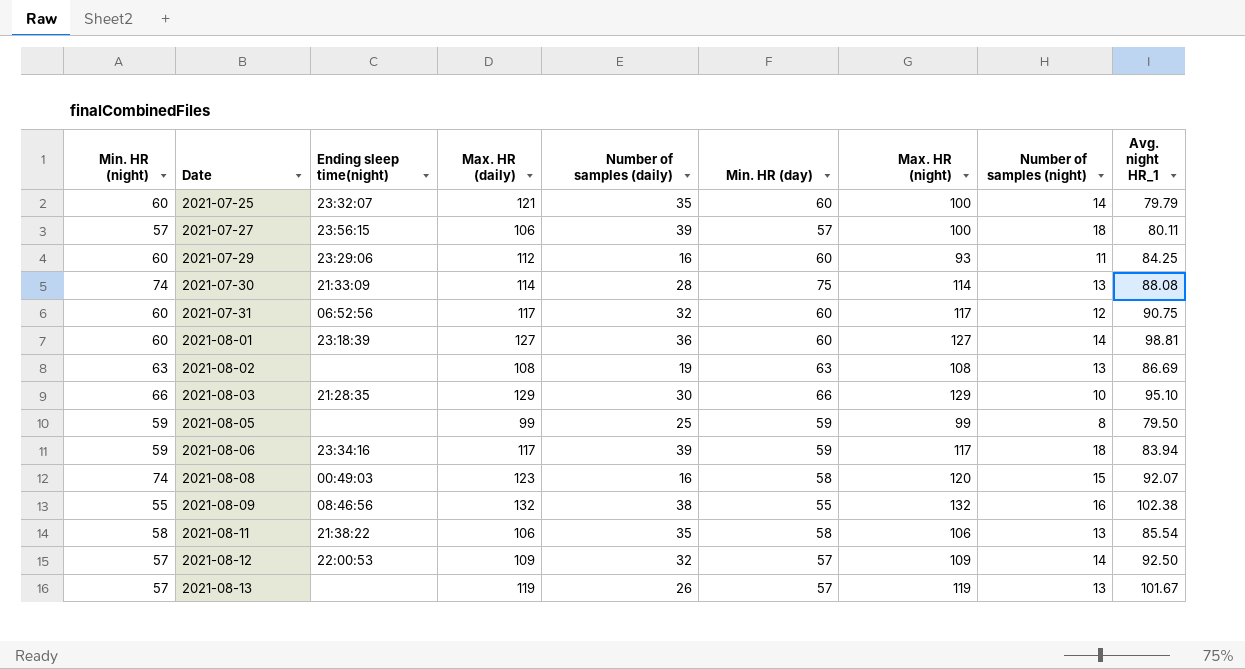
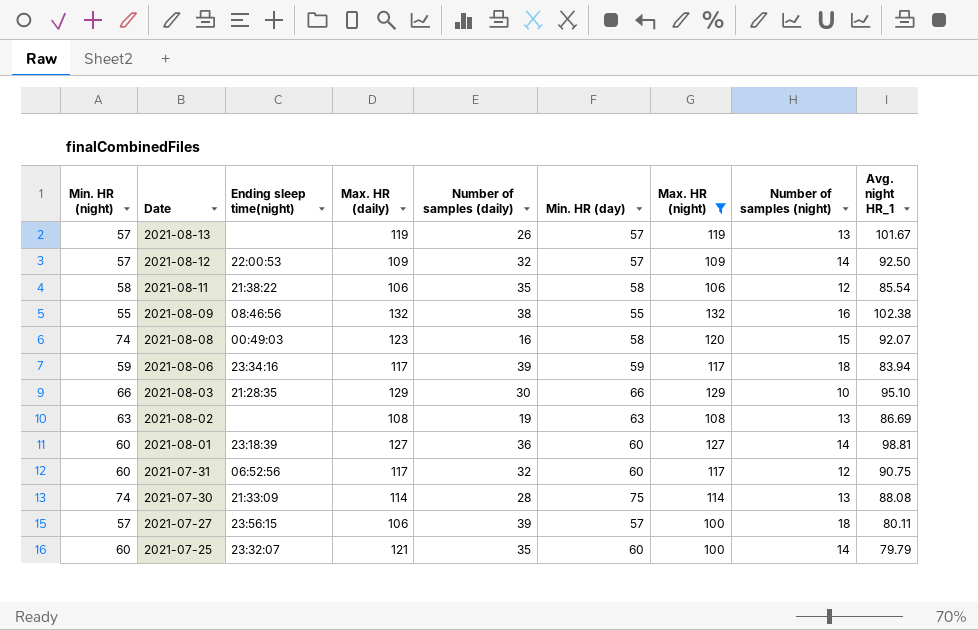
filter: none -> Max. HR (night) >= 100
row order: Date ascending -> Date descending
2021-08-11 | Number of samples (night): 13 -> 12

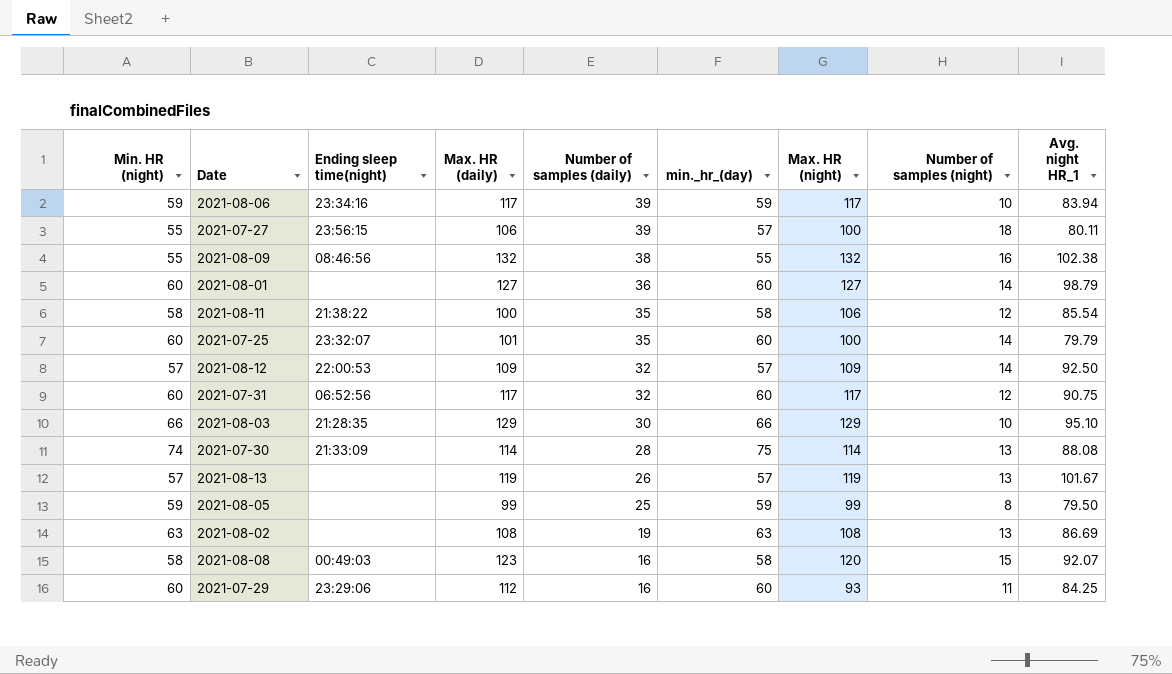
filter: Max. HR (night) >= 100 -> none
row order: Date descending -> Number of samples (daily) descending
column name: Min. HR (day) -> min._hr_(day)
2021-08-06 | Number of samples (night): 18 -> 10
2021-07-27 | Min. HR (night): 57 -> 55
2021-08-01 | Ending sleep time(night): 23:18:39 -> none
2021-08-01 | Avg. night HR_1: 98.81 -> 98.79
2021-08-11 | Max. HR (daily): 106 -> 100
2021-07-25 | Max. HR (daily): 121 -> 101
2021-08-08 | Min. HR (night): 74 -> 58

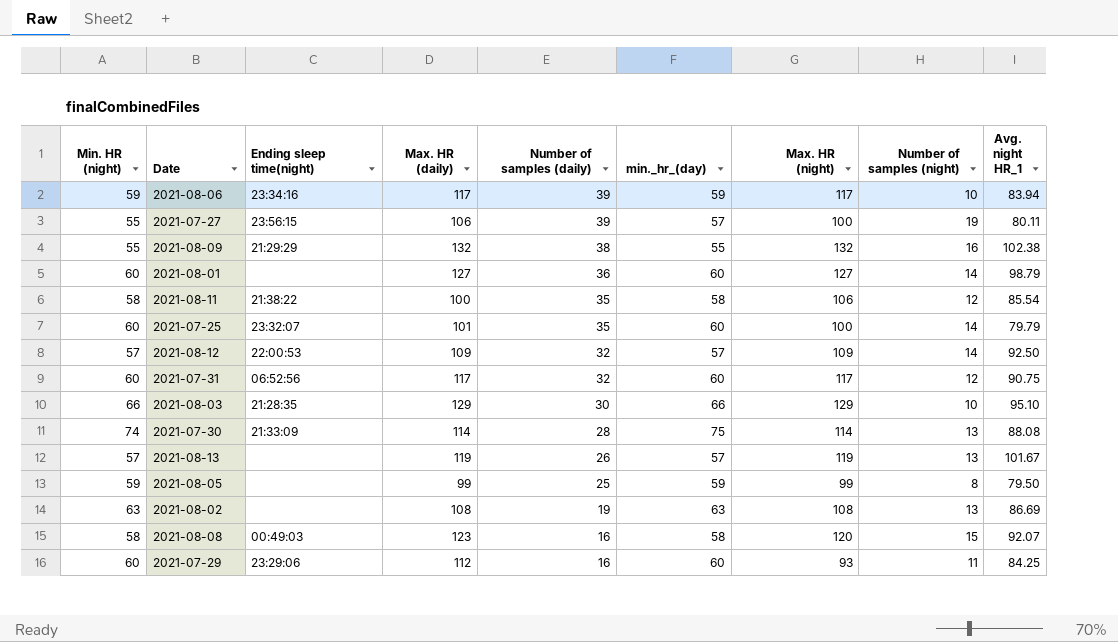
2021-07-27 | Number of samples (night): 18 -> 19
2021-08-09 | Ending sleep time(night): 08:46:56 -> 21:29:29

